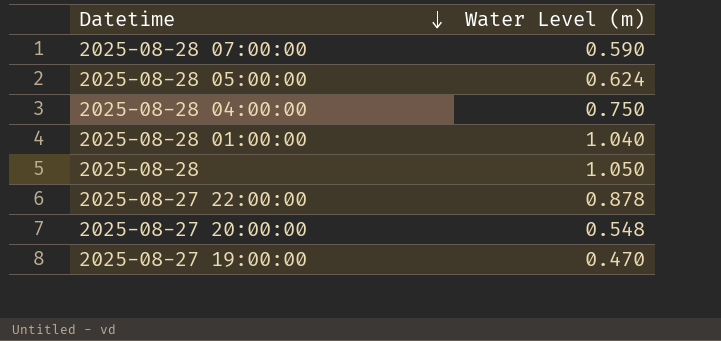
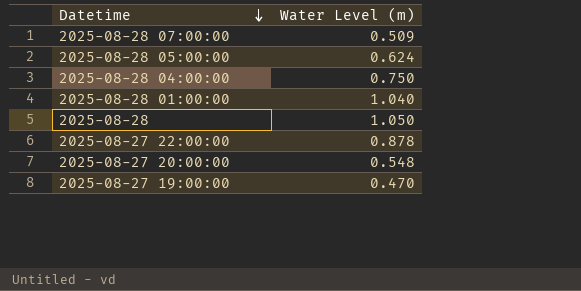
2025-08-28 07:00:00 | Water Level (m): 0.590 -> 0.509

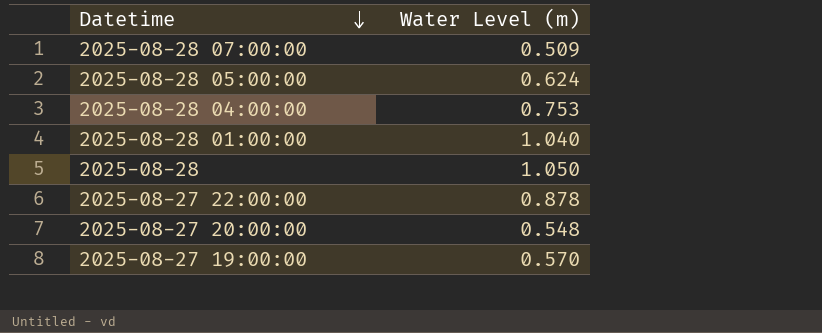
2025-08-28 04:00:00 | Water Level (m): 0.750 -> 0.753
2025-08-27 19:00:00 | Water Level (m): 0.470 -> 0.570

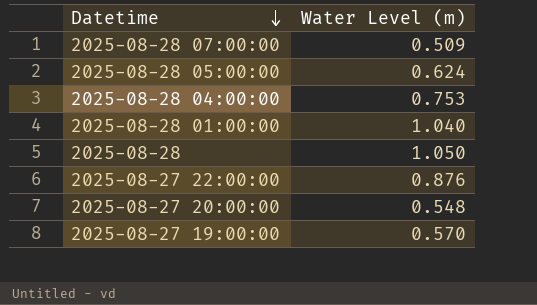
2025-08-27 22:00:00 | Water Level (m): 0.878 -> 0.876

